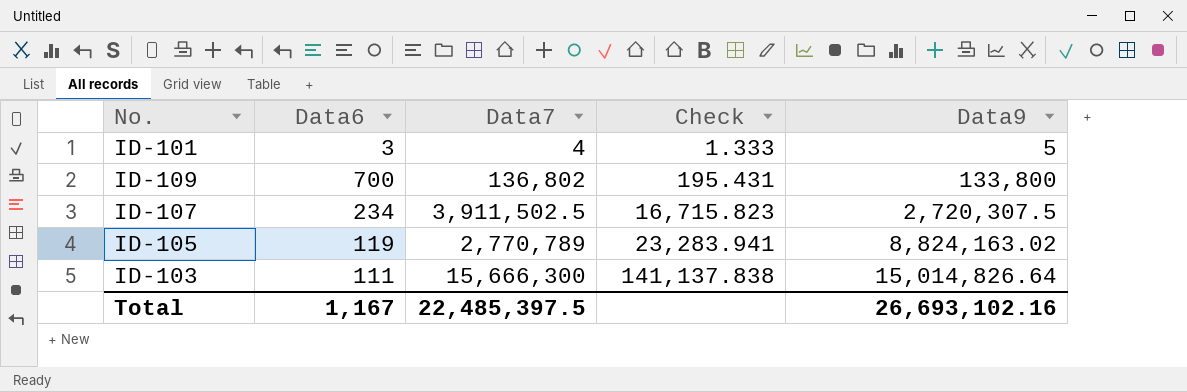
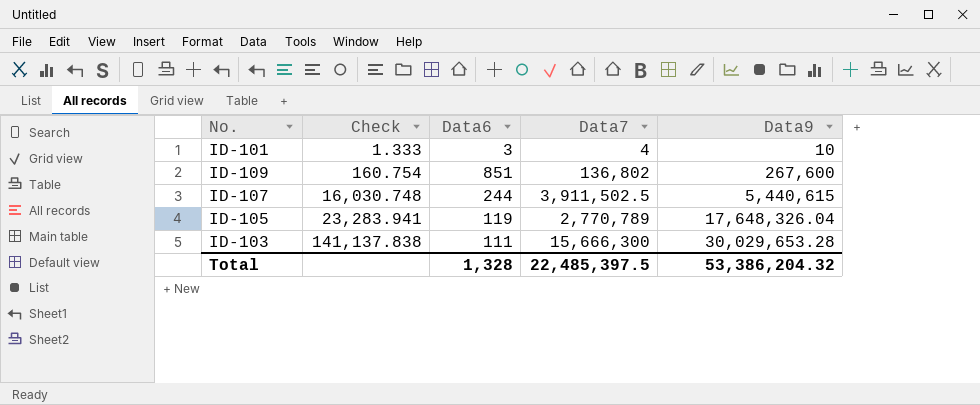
column Check | position: 4 -> 2
ID-101 | Data9: 5 -> 10
ID-109 | Check: 195.431 -> 160.754
ID-109 | Data6: 700 -> 851
ID-109 | Data9: 133,800 -> 267,600
ID-107 | Check: 16,715.823 -> 16,030.748
ID-107 | Data6: 234 -> 244
ID-107 | Data9: 2,720,307.5 -> 5,440,615
ID-105 | Data9: 8,824,163.02 -> 17,648,326.04
ID-103 | Data9: 15,014,826.64 -> 30,029,653.28
Total | Data6: 1,167 -> 1,328
Total | Data9: 26,693,102.16 -> 53,386,204.32

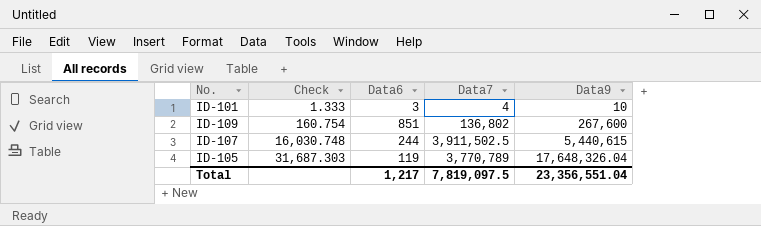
row ID-103: 141,137.838 | 111 | 15,666,300 | 30,029,653.28 -> none
ID-105 | Check: 23,283.941 -> 31,687.303
ID-105 | Data7: 2,770,789 -> 3,770,789
Total | Data6: 1,328 -> 1,217
Total | Data7: 22,485,397.5 -> 7,819,097.5
Total | Data9: 53,386,204.32 -> 23,356,551.04

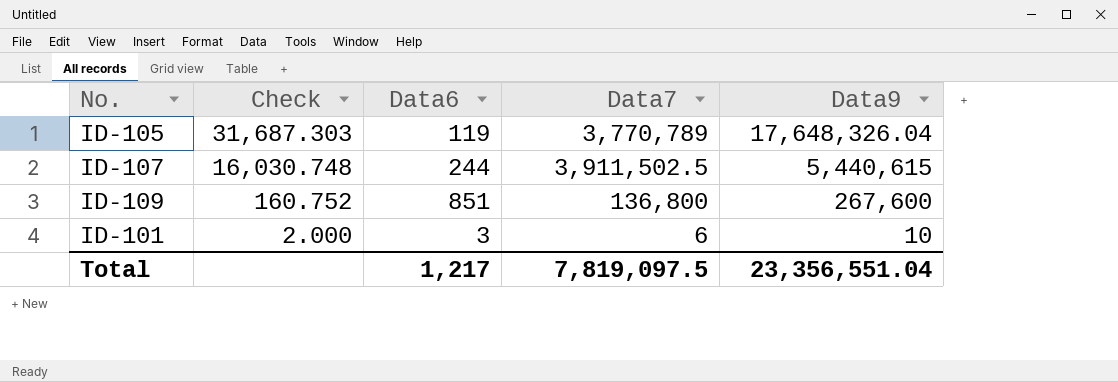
row order: Check ascending -> Check descending
ID-109 | Check: 160.754 -> 160.752
ID-109 | Data7: 136,802 -> 136,800
ID-101 | Check: 1.333 -> 2.000
ID-101 | Data7: 4 -> 6

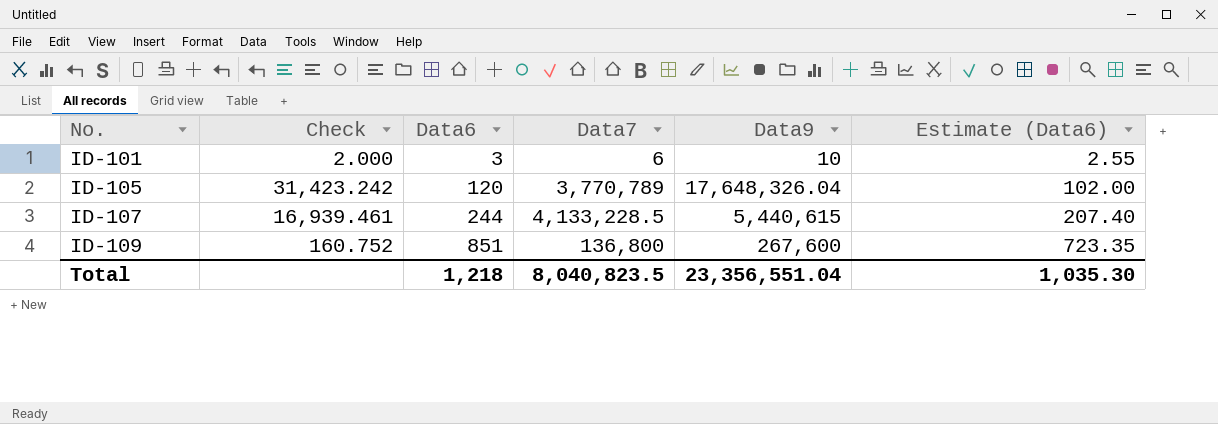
row order: Check descending -> No. ascending
column Estimate (Data6) | formula: none -> [Data6] * 0.85
ID-105 | Check: 31,687.303 -> 31,423.242
ID-105 | Data6: 119 -> 120
ID-107 | Check: 16,030.748 -> 16,939.461
ID-107 | Data7: 3,911,502.5 -> 4,133,228.5
Total | Data6: 1,217 -> 1,218
Total | Data7: 7,819,097.5 -> 8,040,823.5

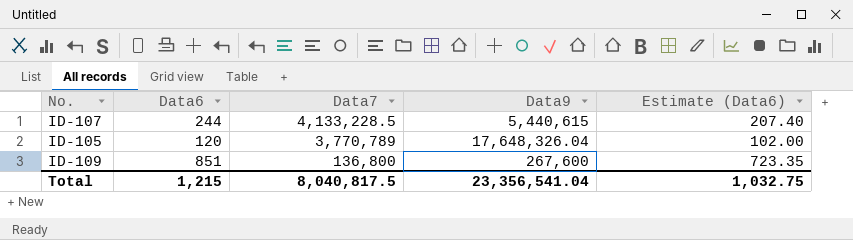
row order: No. ascending -> Data7 descending
column Check | formula: [Data7] / [Data6] -> none
row ID-101: 2.000 | 3 | 6 | 10 | 2.55 -> none
Total | Data6: 1,218 -> 1,215
Total | Data7: 8,040,823.5 -> 8,040,817.5
Total | Data9: 23,356,551.04 -> 23,356,541.04
Total | Estimate (Data6): 1,035.30 -> 1,032.75

